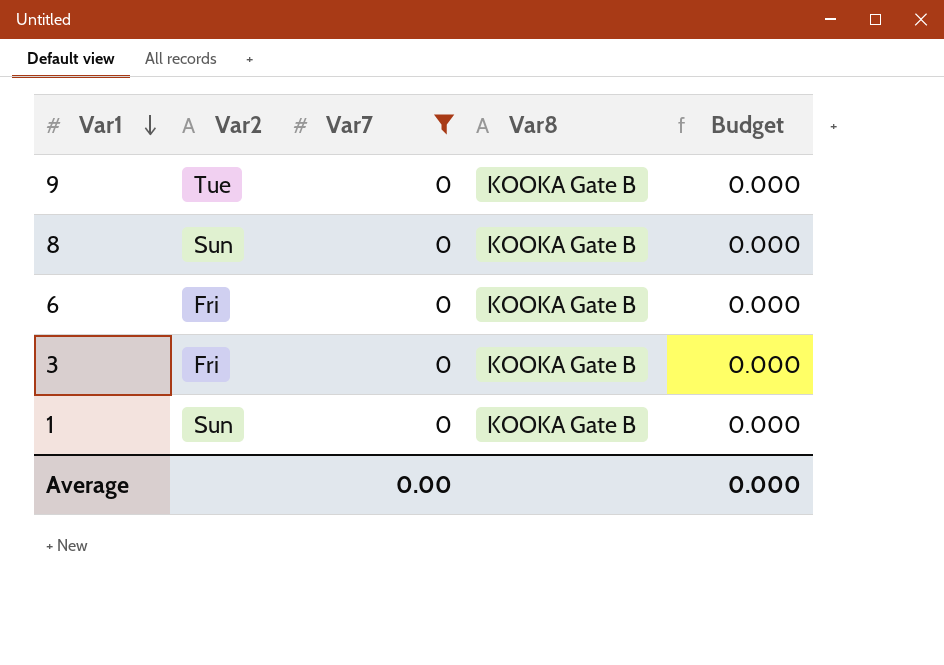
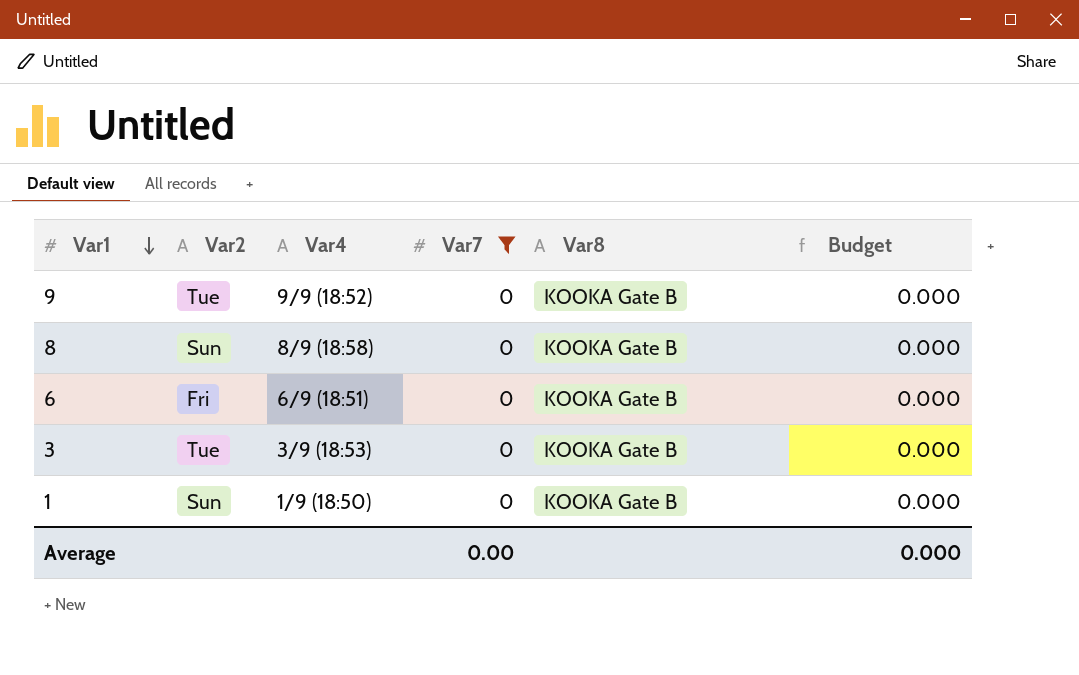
column Var4 | position: none -> 3
3 | Var2: Fri -> Tue

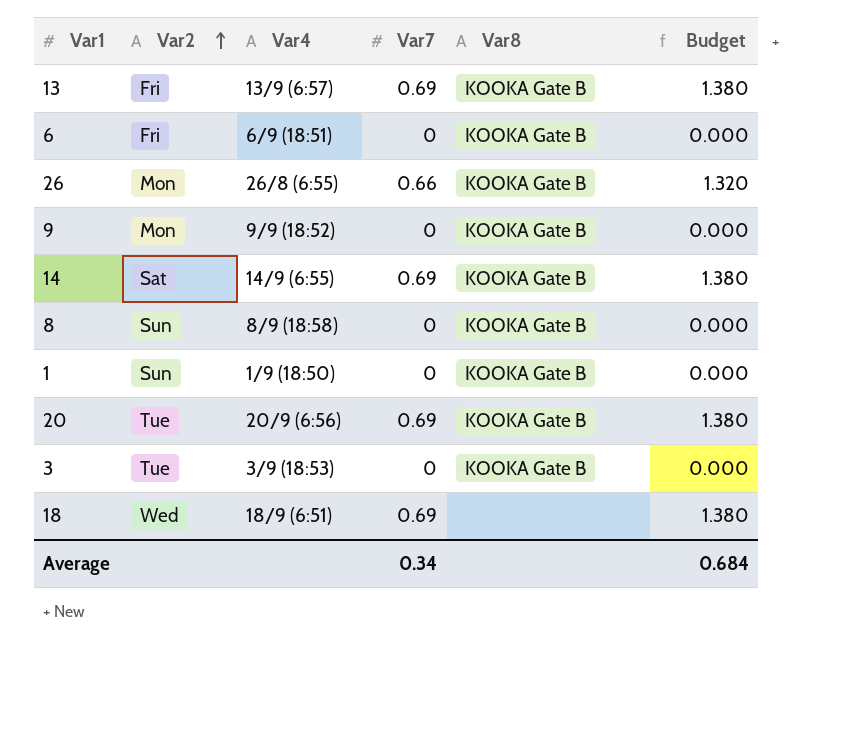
filter: Var7 = 0 -> none
row order: Var1 descending -> Var2 ascending
9 | Var2: Tue -> Mon
Average | Var7: 0.00 -> 0.34
Average | Budget: 0.000 -> 0.684

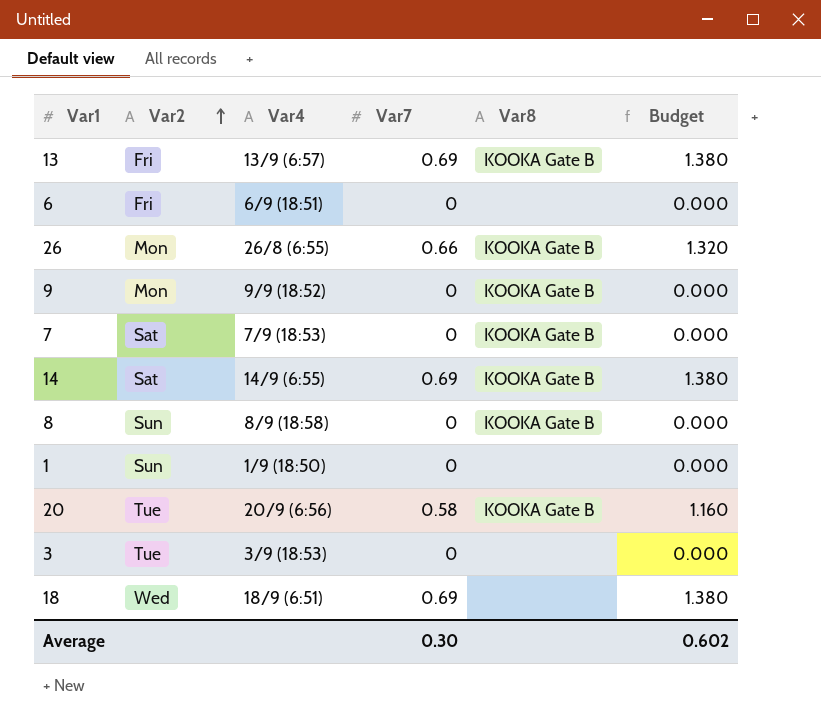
6 | Var8: KOOKA Gate B -> none
row 7: none -> Sat | 7/9 (18:53) | 0 | KOOKA Gate B | 0.000
1 | Var8: KOOKA Gate B -> none
20 | Var7: 0.69 -> 0.58
20 | Budget: 1.380 -> 1.160
3 | Var8: KOOKA Gate B -> none
Average | Var7: 0.34 -> 0.30
Average | Budget: 0.684 -> 0.602

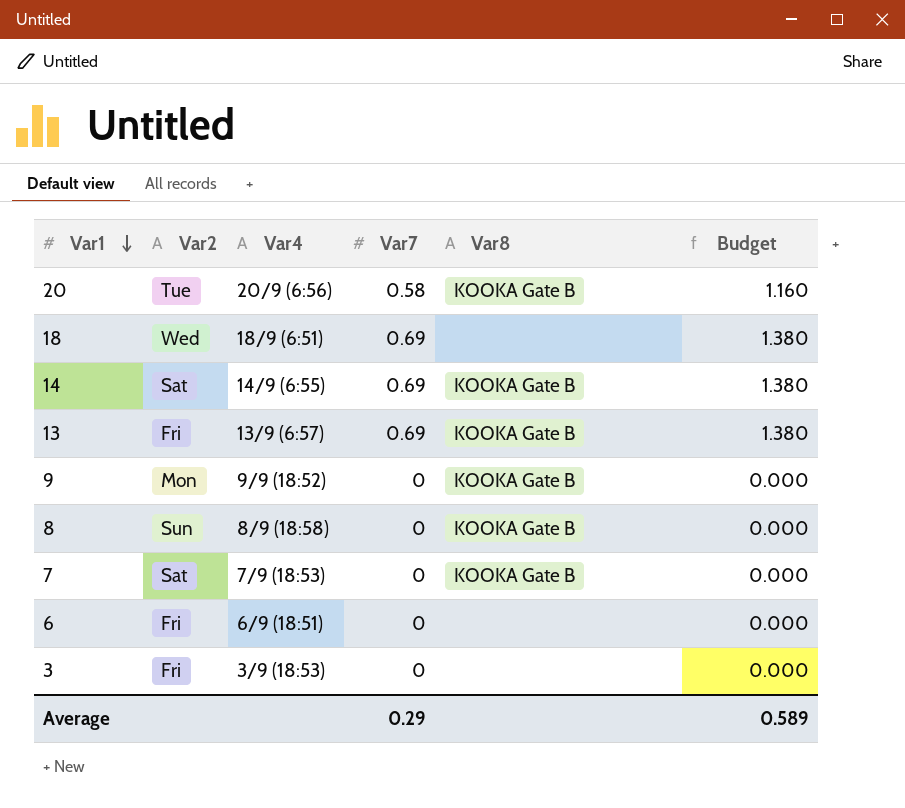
row order: Var2 ascending -> Var1 descending
row 26: Mon | 26/8 (6:55) | 0.66 | KOOKA Gate B | 1.320 -> none
row 1: Sun | 1/9 (18:50) | 0 | none | 0.000 -> none
3 | Var2: Tue -> Fri
Average | Var7: 0.30 -> 0.29
Average | Budget: 0.602 -> 0.589

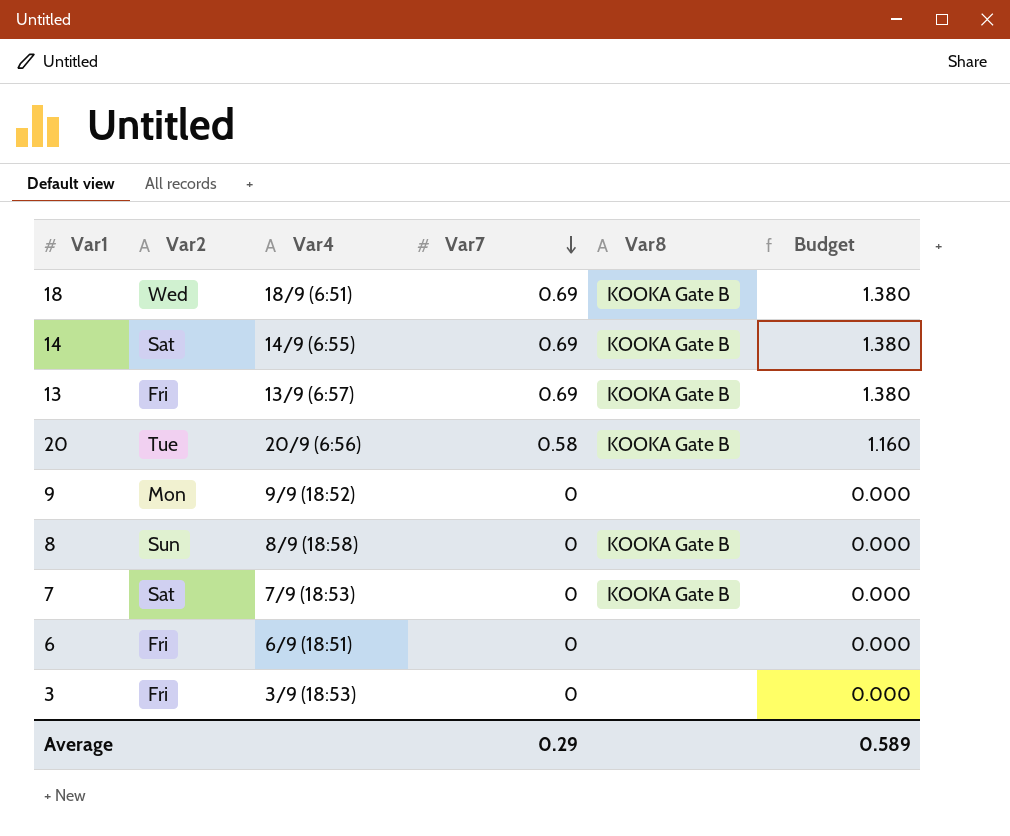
row order: Var1 descending -> Var7 descending
18 | Var8: none -> KOOKA Gate B
9 | Var8: KOOKA Gate B -> none

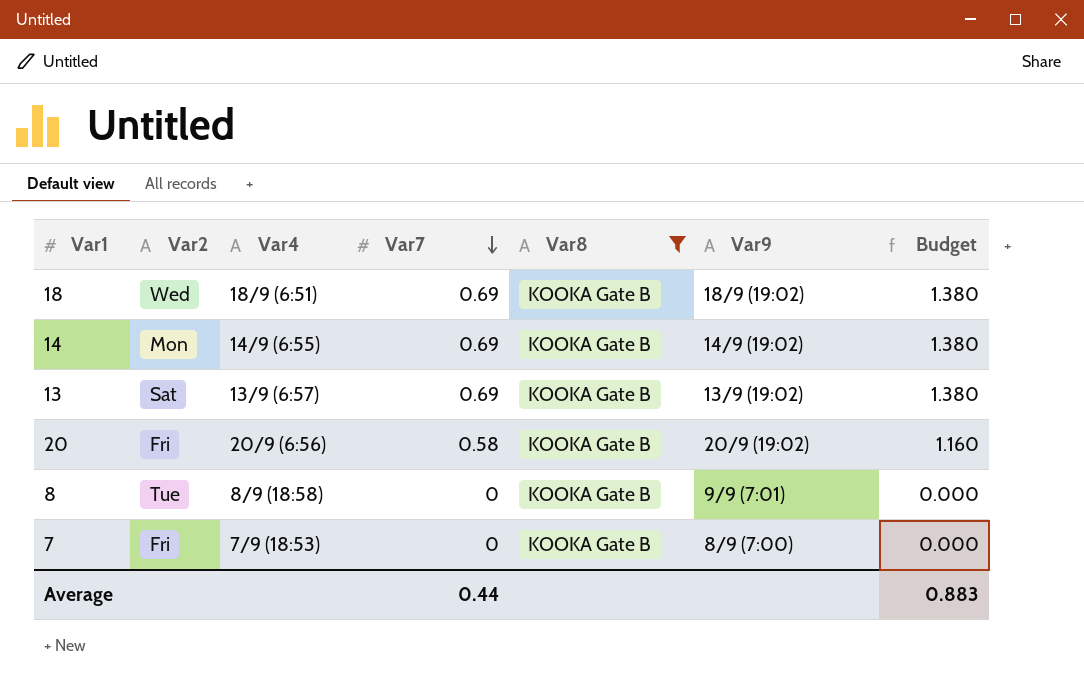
filter: none -> Var8 = KOOKA Gate B
column Var9 | position: none -> 6
14 | Var2: Sat -> Mon
13 | Var2: Fri -> Sat
20 | Var2: Tue -> Fri
8 | Var2: Sun -> Tue
7 | Var2: Sat -> Fri
Average | Var7: 0.29 -> 0.44
Average | Budget: 0.589 -> 0.883

